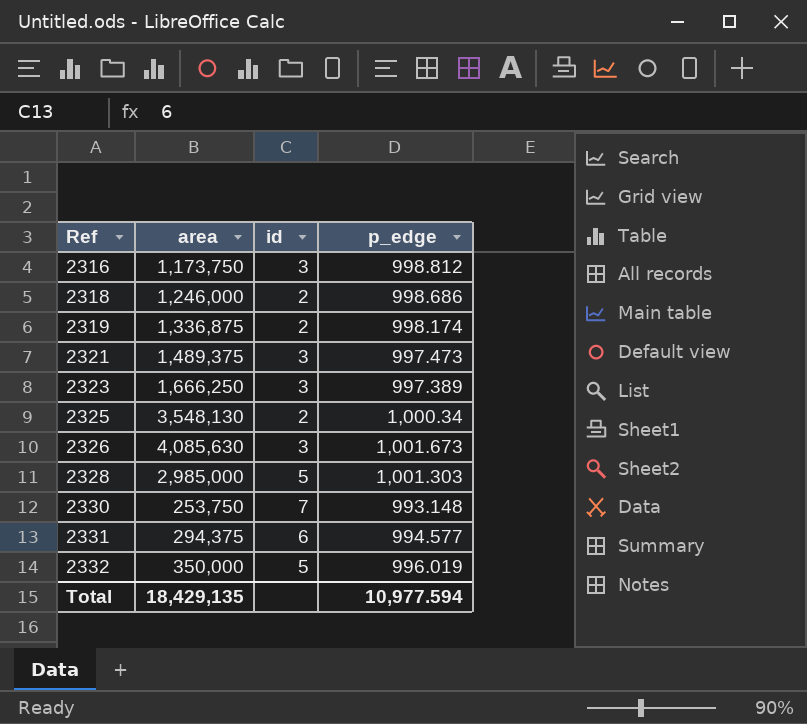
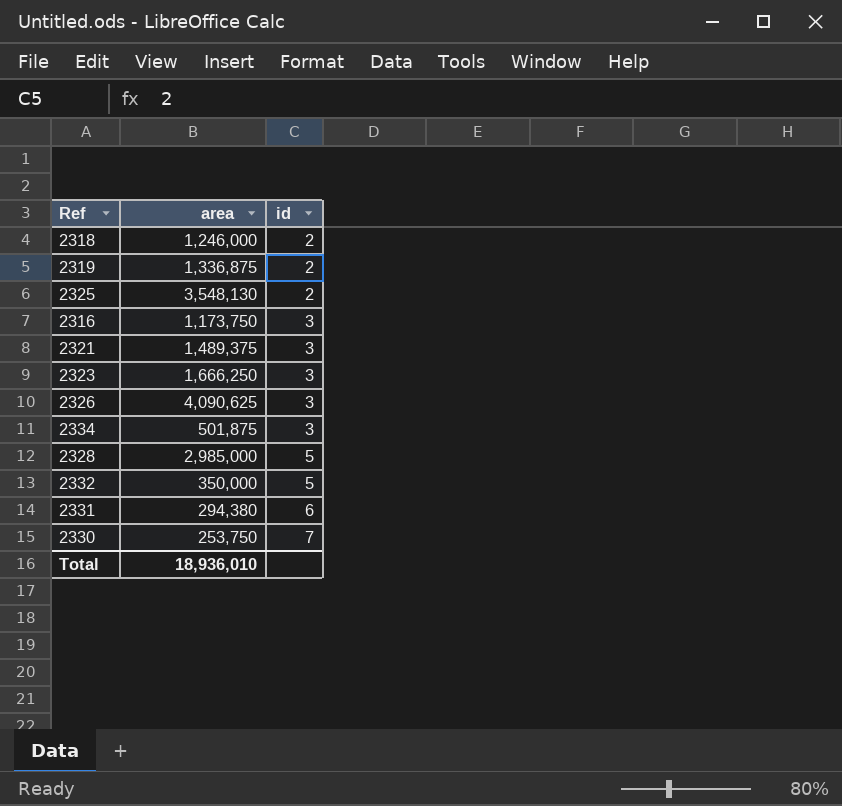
row order: Ref ascending -> id ascending
column p_edge | position: 4 -> none
2326 | area: 4,085,630 -> 4,090,625
row 2334: none -> 501,875 | 3
2331 | area: 294,375 -> 294,380
Total | area: 18,429,135 -> 18,936,010

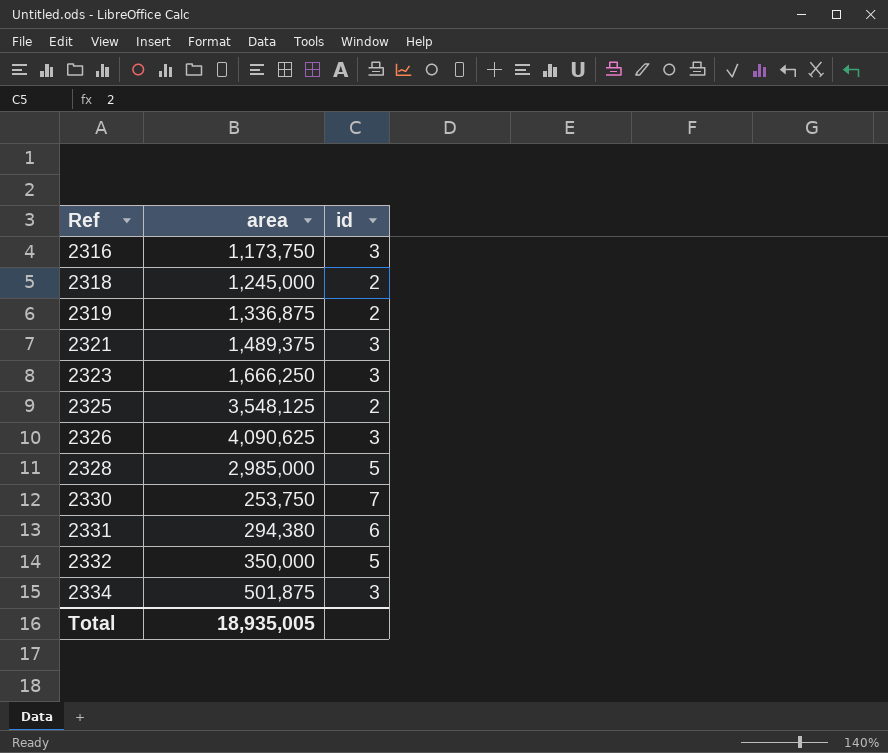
row order: id ascending -> Ref ascending
2318 | area: 1,246,000 -> 1,245,000
2325 | area: 3,548,130 -> 3,548,125
Total | area: 18,936,010 -> 18,935,005

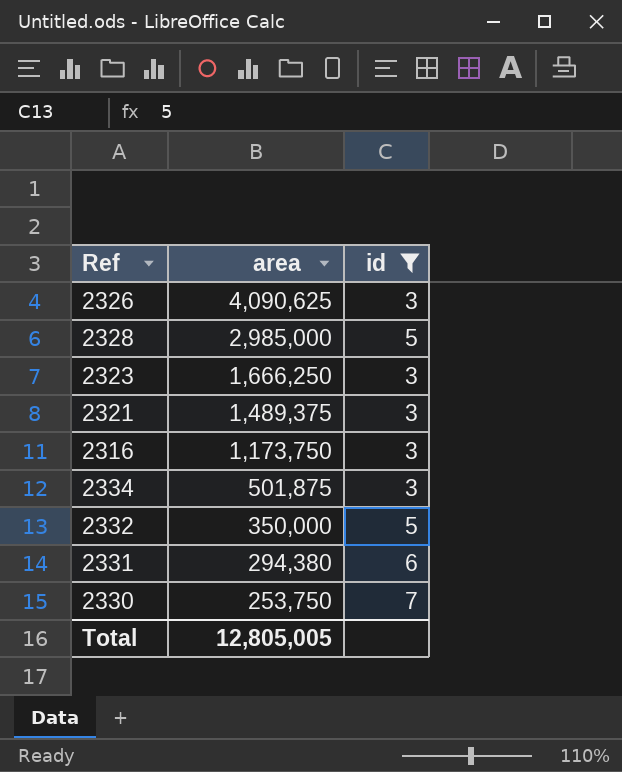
filter: none -> id != 2
row order: Ref ascending -> area descending
Total | area: 18,935,005 -> 12,805,005

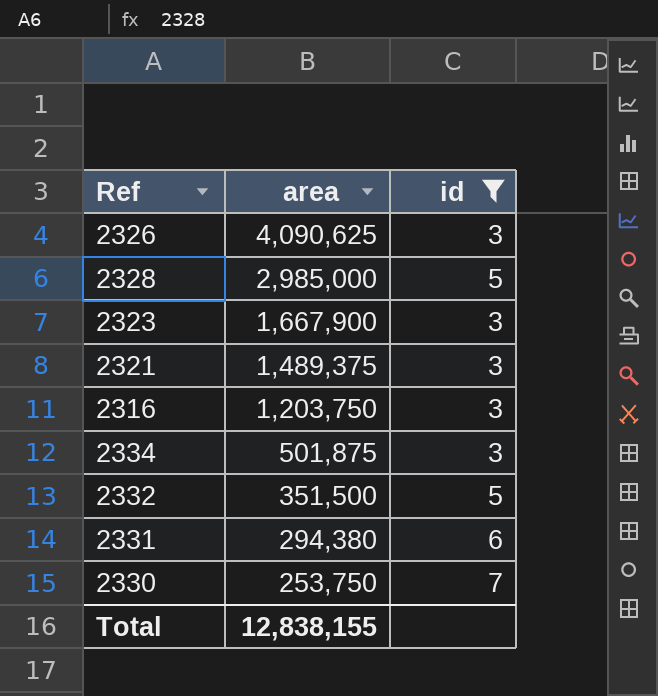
2323 | area: 1,666,250 -> 1,667,900
2316 | area: 1,173,750 -> 1,203,750
2332 | area: 350,000 -> 351,500
Total | area: 12,805,005 -> 12,838,155

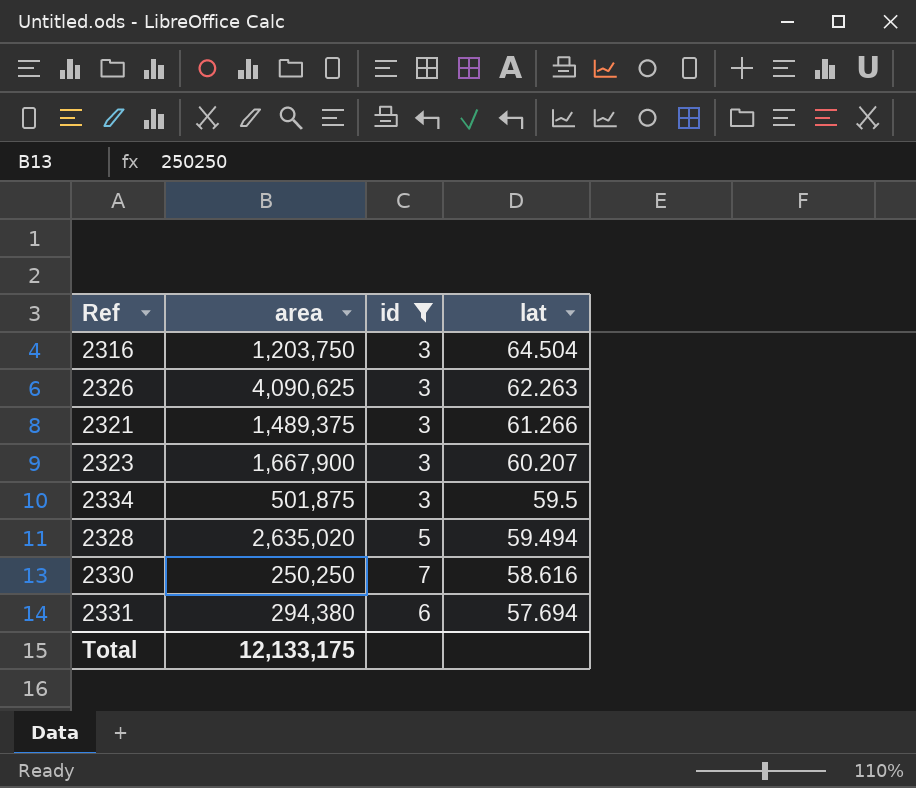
row order: area descending -> lat descending
column lat | position: none -> 4
row 2332: 351,500 | 5 -> none
2328 | area: 2,985,000 -> 2,635,020
2330 | area: 253,750 -> 250,250
Total | area: 12,838,155 -> 12,133,175

